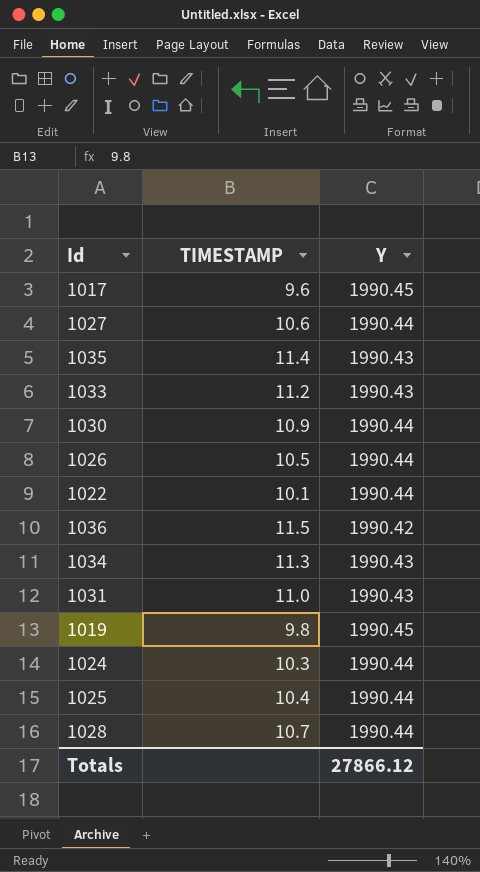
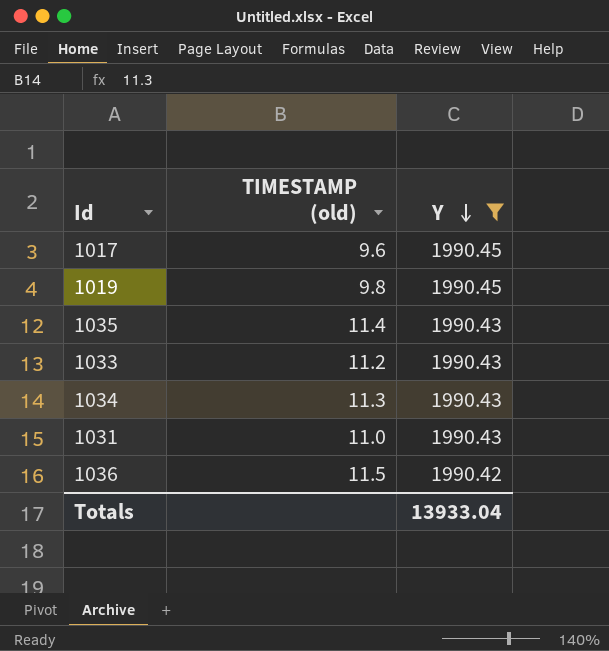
filter: none -> Y != 1990.44
row order: none -> Y descending
column name: TIMESTAMP -> TIMESTAMP (old)
Totals | Y: 27866.12 -> 13933.04

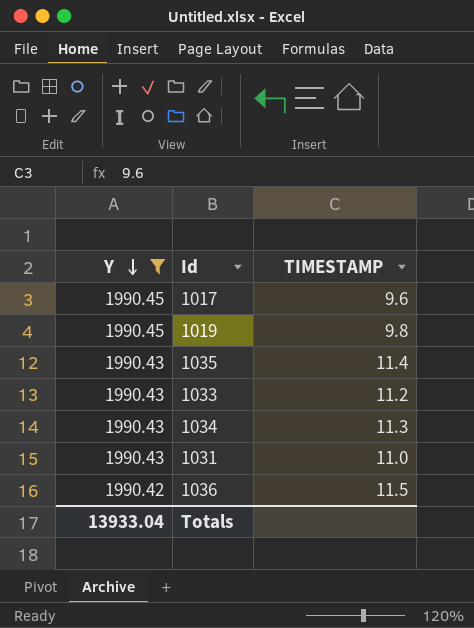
column Y | position: 3 -> 1
column name: TIMESTAMP (old) -> TIMESTAMP

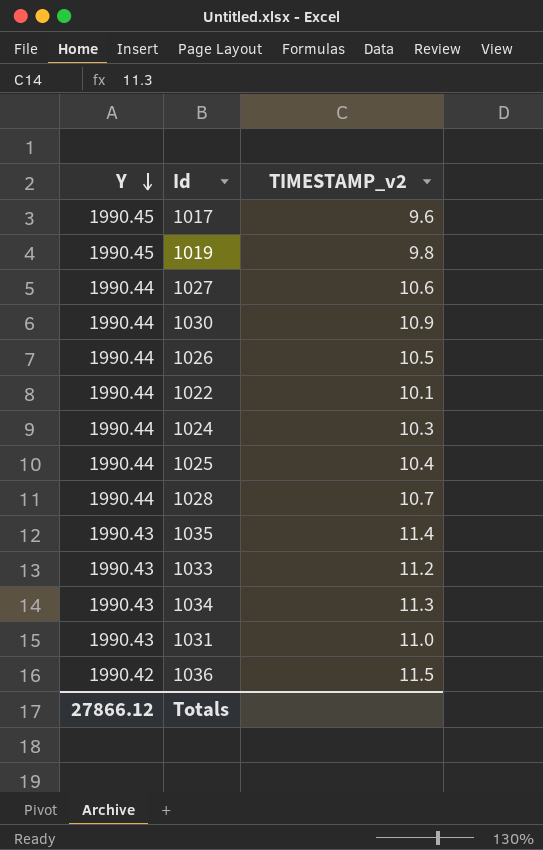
filter: Y != 1990.44 -> none
column name: TIMESTAMP -> TIMESTAMP_v2
Totals | Y: 13933.04 -> 27866.12

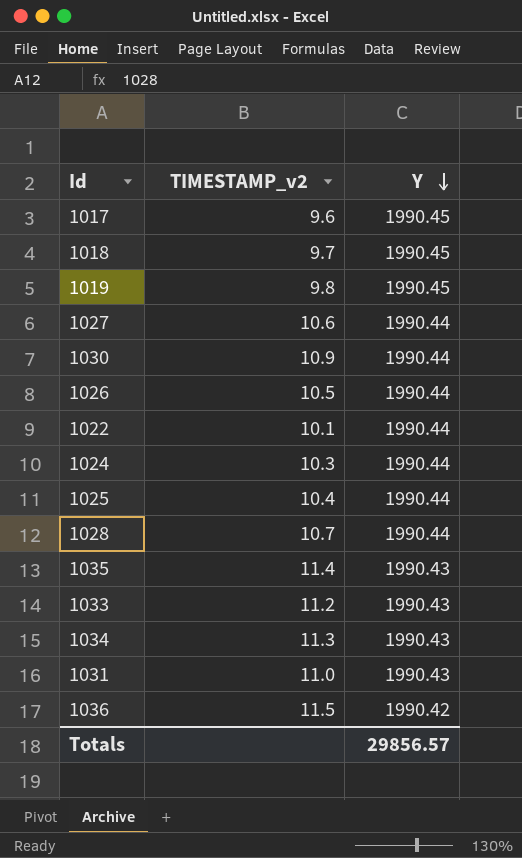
column Y | position: 1 -> 3
row 1018: none -> 9.7 | 1990.45
Totals | Y: 27866.12 -> 29856.57

